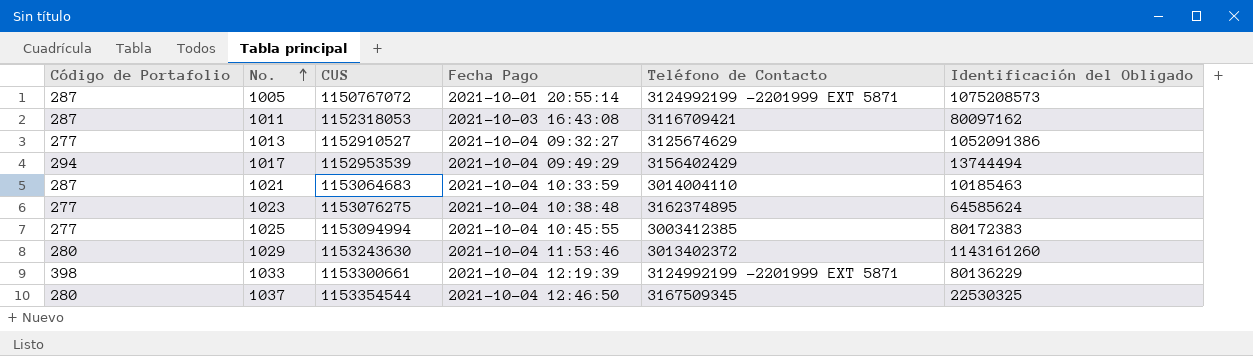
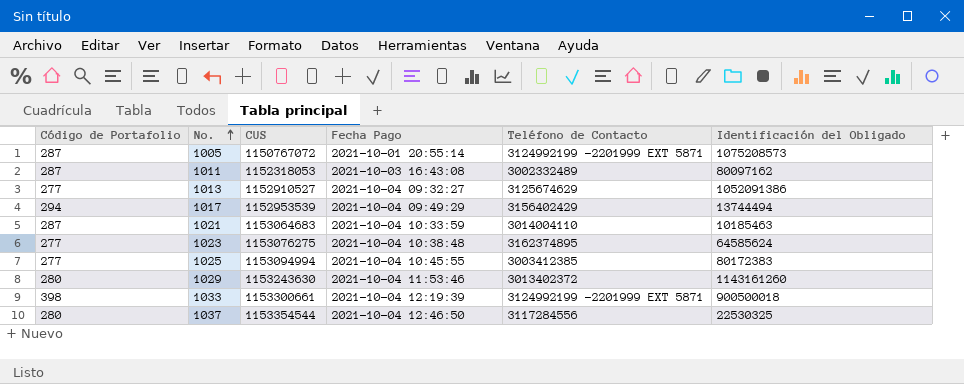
1011 | Teléfono de Contacto: 3116709421 -> 3002332489
1033 | Identificación del Obligado: 80136229 -> 900500018
1037 | Teléfono de Contacto: 3167509345 -> 3117284556

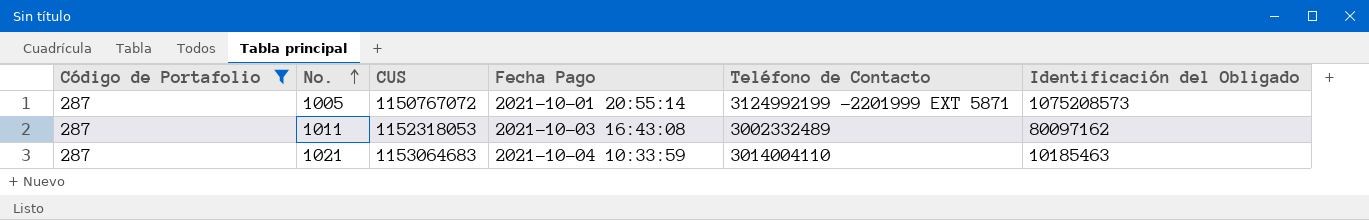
filter: none -> Código de Portafolio = 287

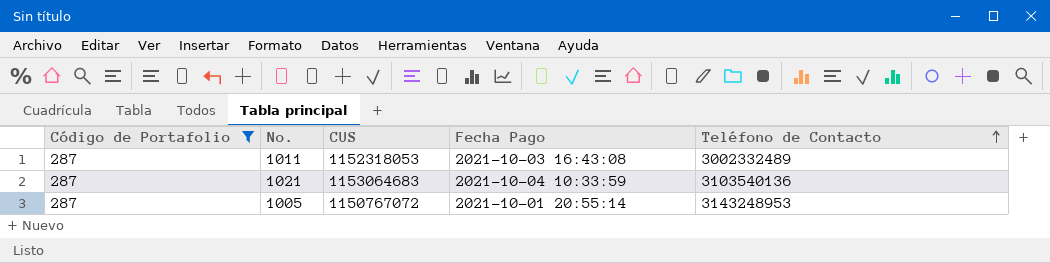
row order: No. ascending -> Teléfono de Contacto ascending
column Identificación del Obligado | position: 6 -> none
1021 | Teléfono de Contacto: 3014004110 -> 3103540136
1005 | Teléfono de Contacto: 3124992199 -2201999 EXT 5871 -> 3143248953

